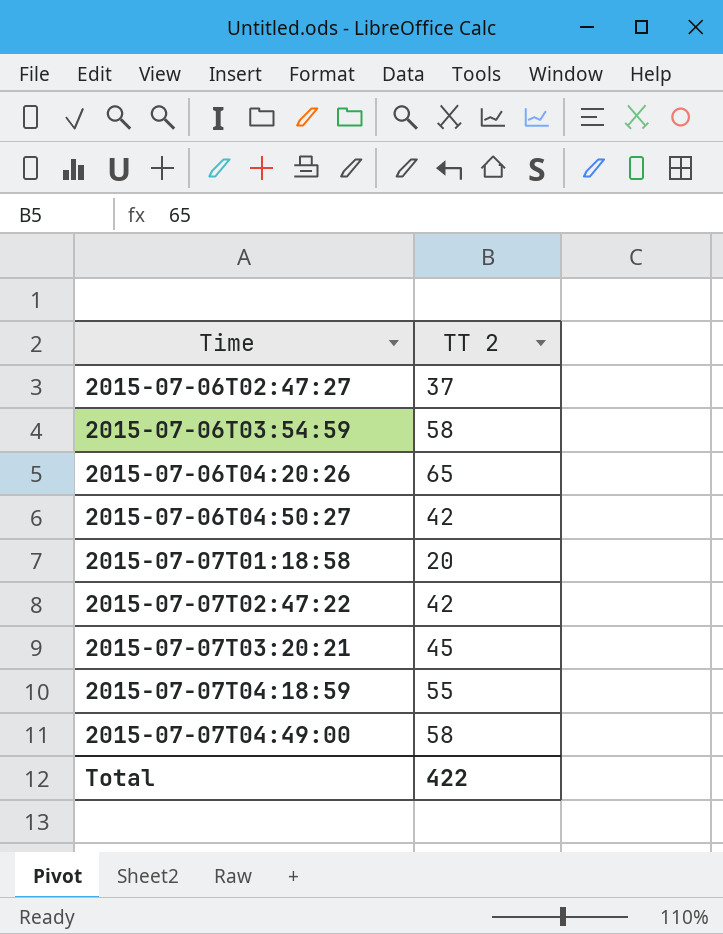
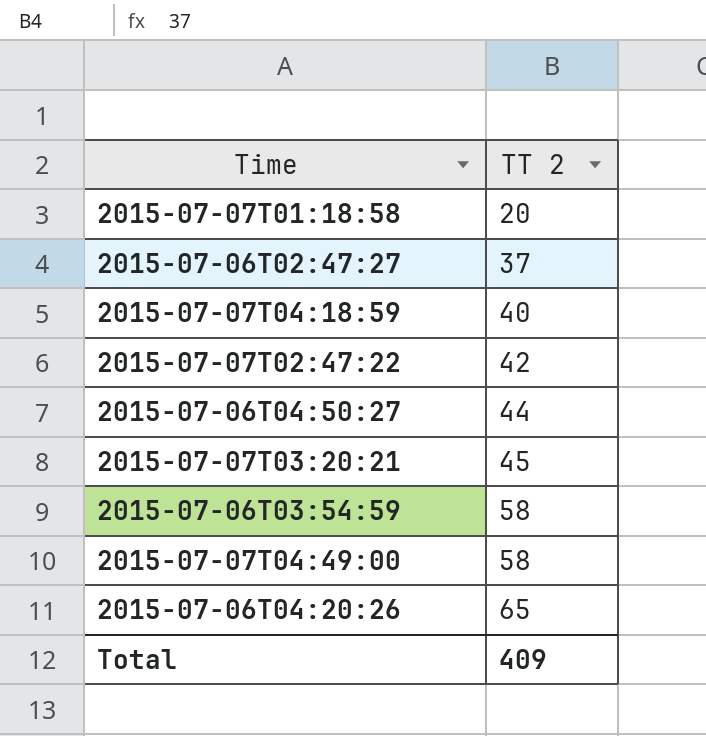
row order: Time ascending -> TT 2 ascending
2015-07-07T04:18:59 | TT 2: 55 -> 40
2015-07-06T04:50:27 | TT 2: 42 -> 44
Total | TT 2: 422 -> 409

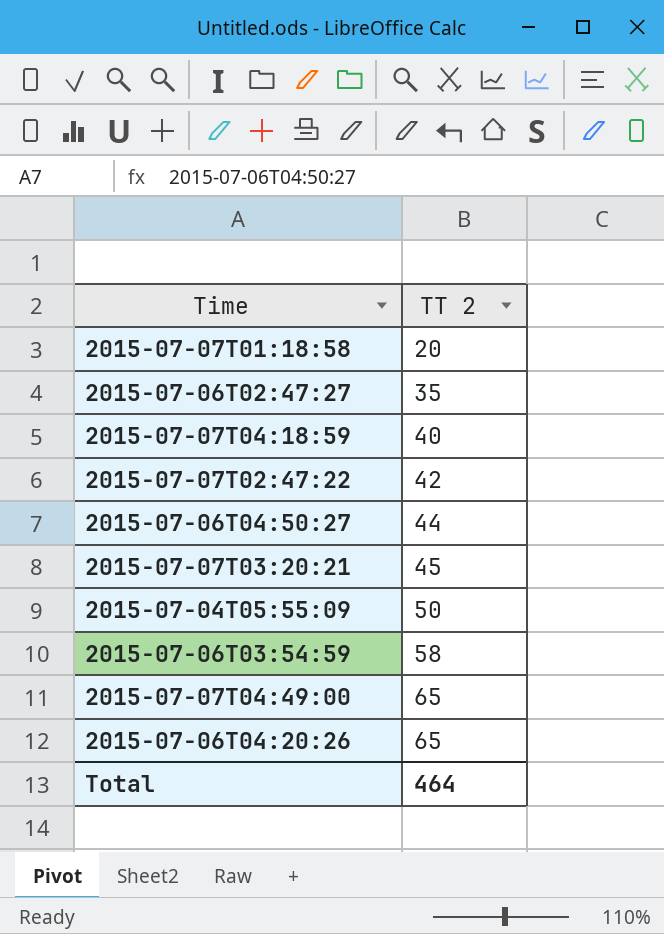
2015-07-06T02:47:27 | TT 2: 37 -> 35
row 2015-07-04T05:55:09: none -> 50
2015-07-07T04:49:00 | TT 2: 58 -> 65
Total | TT 2: 409 -> 464

